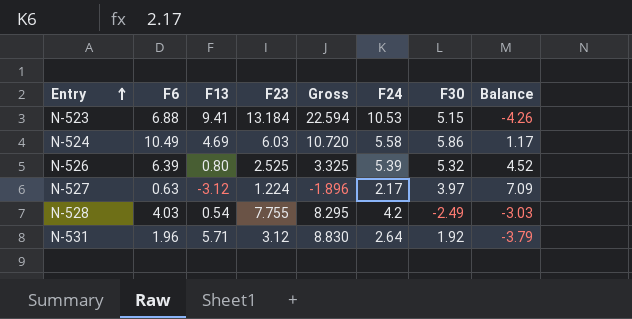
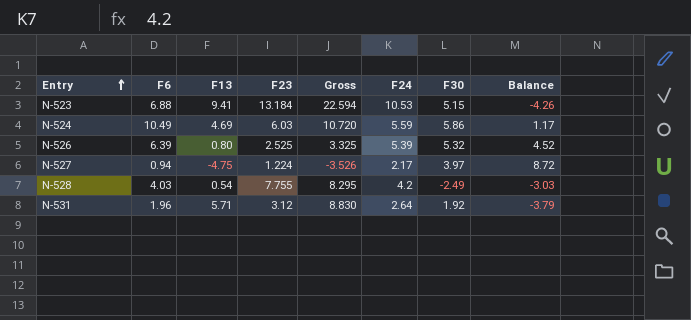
N-524 | F24: 5.58 -> 5.59
N-527 | F6: 0.63 -> 0.94
N-527 | F13: -3.12 -> -4.75
N-527 | Gross: -1.896 -> -3.526
N-527 | Balance: 7.09 -> 8.72

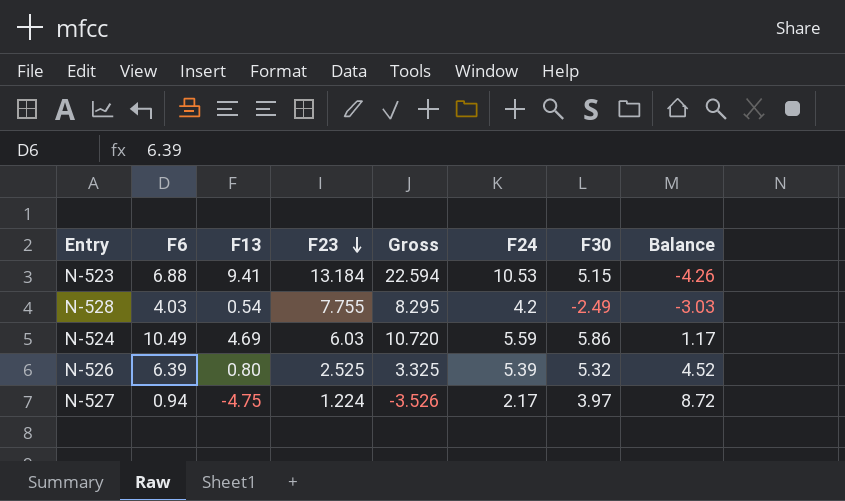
row order: Entry ascending -> F23 descending
row N-531: 1.96 | 5.71 | 3.12 | 8.830 | 2.64 | 1.92 | -3.79 -> none

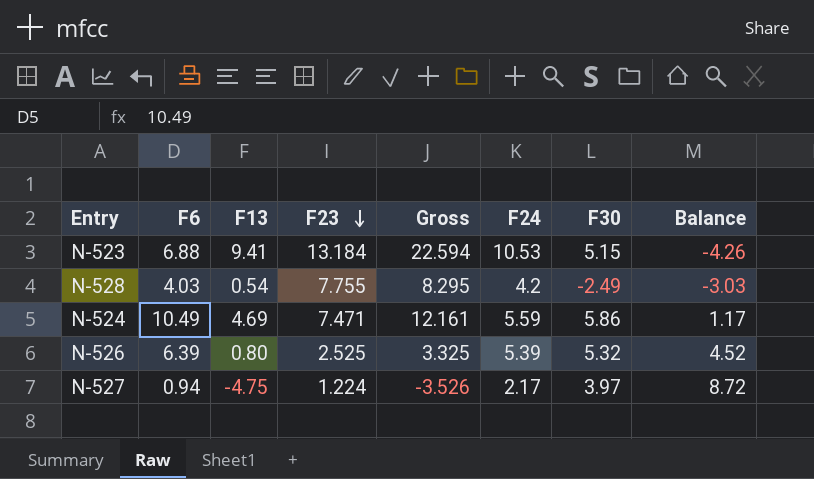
N-524 | F23: 6.03 -> 7.471
N-524 | Gross: 10.720 -> 12.161

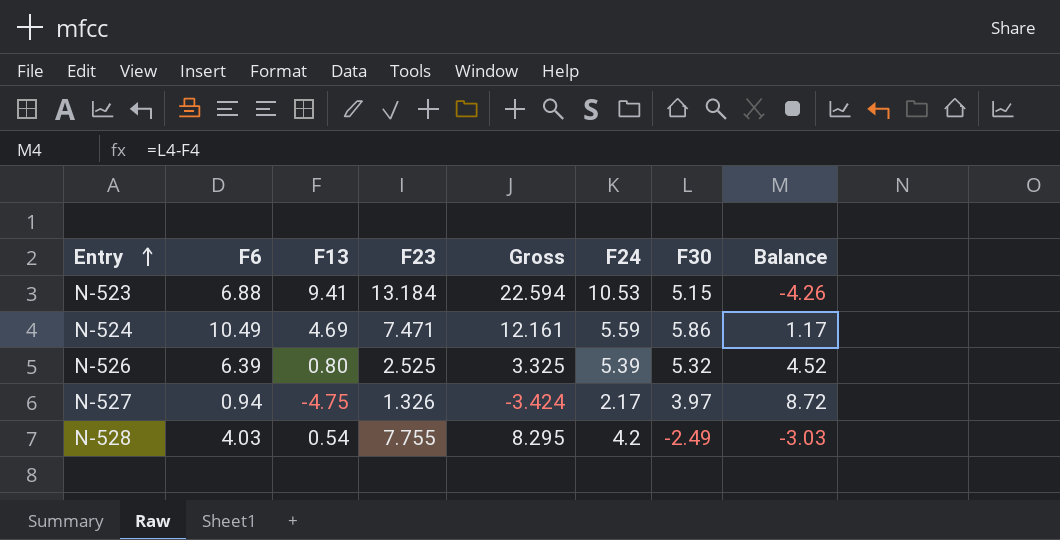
row order: F23 descending -> Entry ascending
N-527 | F23: 1.224 -> 1.326
N-527 | Gross: -3.526 -> -3.424

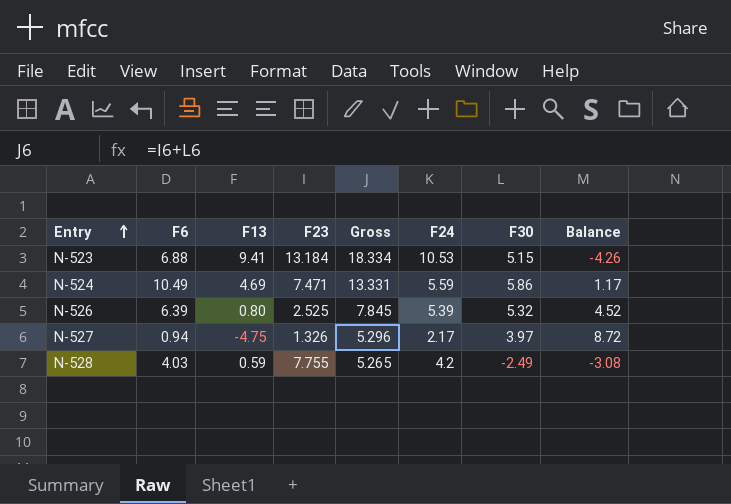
column Gross | formula: [F13] + [F23] -> [F23] + [F30]
N-528 | F13: 0.54 -> 0.59
N-528 | Balance: -3.03 -> -3.08

